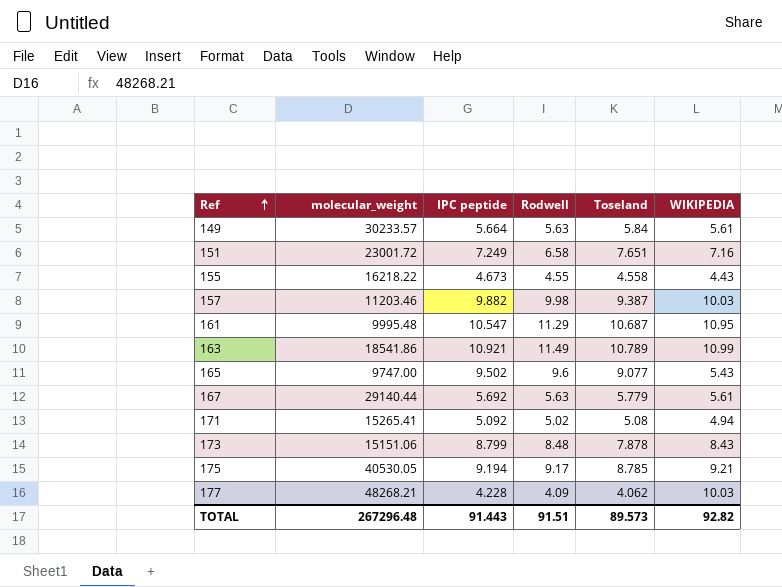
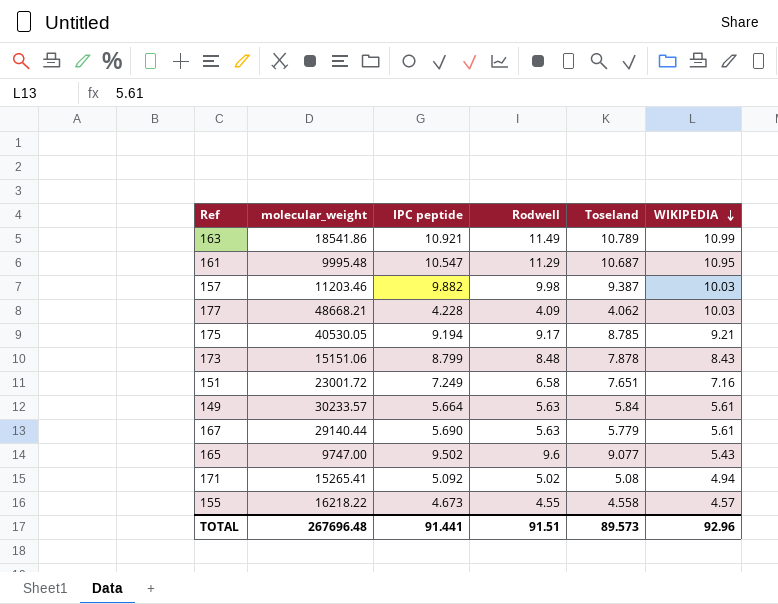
row order: Ref ascending -> WIKIPEDIA descending
177 | molecular_weight: 48268.21 -> 48668.21
167 | IPC peptide: 5.692 -> 5.690
155 | WIKIPEDIA: 4.43 -> 4.57
TOTAL | molecular_weight: 267296.48 -> 267696.48
TOTAL | IPC peptide: 91.443 -> 91.441
TOTAL | WIKIPEDIA: 92.82 -> 92.96

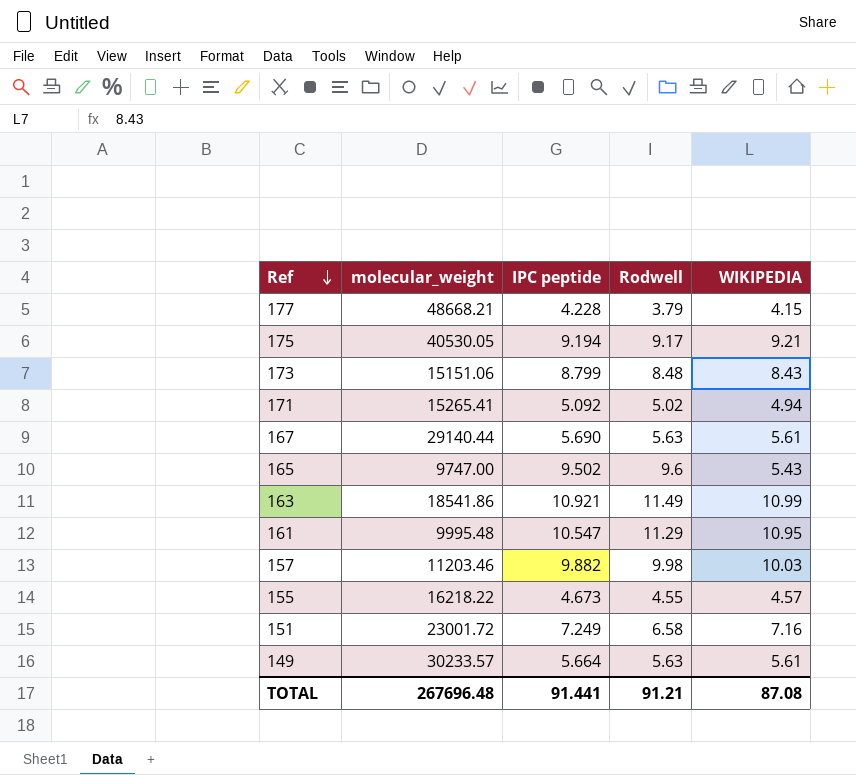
row order: WIKIPEDIA descending -> Ref descending
column Toseland | position: 5 -> none
177 | Rodwell: 4.09 -> 3.79
177 | WIKIPEDIA: 10.03 -> 4.15
TOTAL | Rodwell: 91.51 -> 91.21
TOTAL | WIKIPEDIA: 92.96 -> 87.08

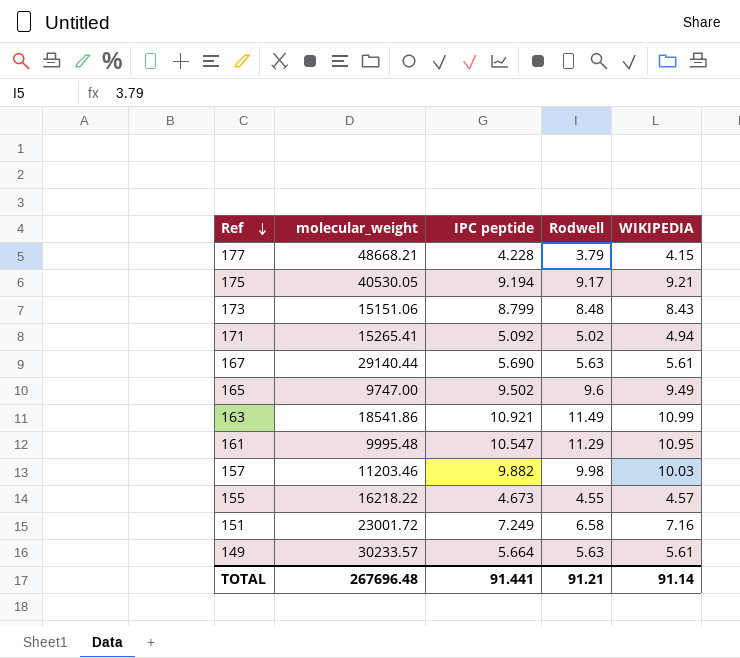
165 | WIKIPEDIA: 5.43 -> 9.49
TOTAL | WIKIPEDIA: 87.08 -> 91.14

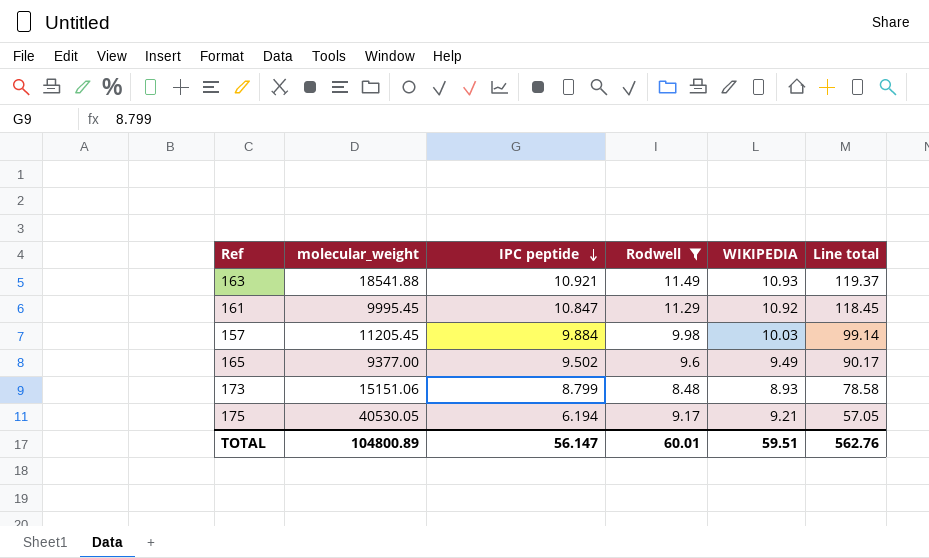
filter: none -> Rodwell >= 8.48
row order: Ref descending -> IPC peptide descending
column Line total | formula: none -> [IPC peptide] * [WIKIPEDIA]
163 | molecular_weight: 18541.86 -> 18541.88
163 | WIKIPEDIA: 10.99 -> 10.93
161 | molecular_weight: 9995.48 -> 9995.45
161 | IPC peptide: 10.547 -> 10.847
161 | WIKIPEDIA: 10.95 -> 10.92
157 | molecular_weight: 11203.46 -> 11205.45
157 | IPC peptide: 9.882 -> 9.884
165 | molecular_weight: 9747.00 -> 9377.00
173 | WIKIPEDIA: 8.43 -> 8.93
175 | IPC peptide: 9.194 -> 6.194
TOTAL | molecular_weight: 267696.48 -> 104800.89
TOTAL | IPC peptide: 91.441 -> 56.147
TOTAL | Rodwell: 91.21 -> 60.01
TOTAL | WIKIPEDIA: 91.14 -> 59.51

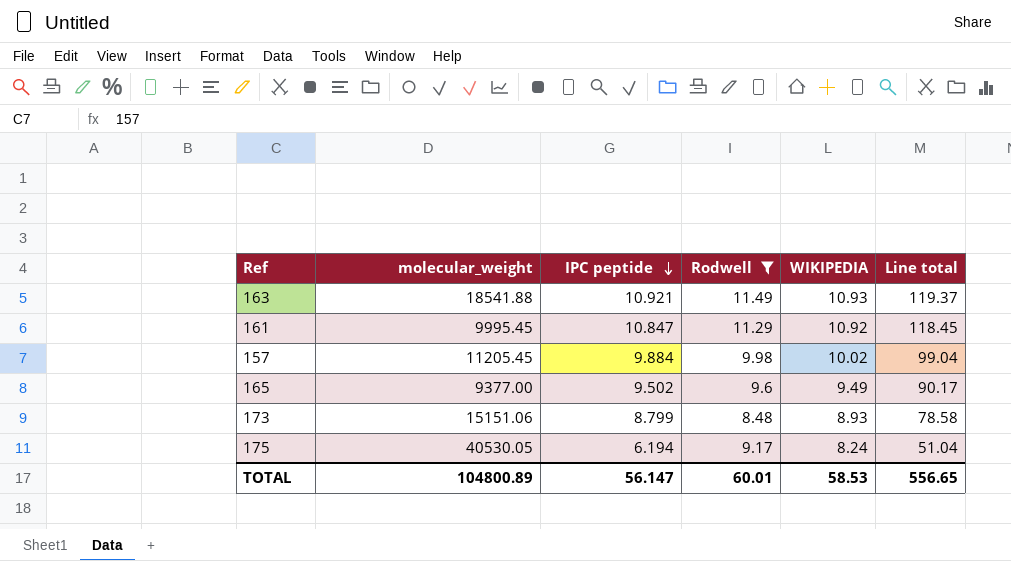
157 | WIKIPEDIA: 10.03 -> 10.02
157 | Line total: 99.14 -> 99.04
175 | WIKIPEDIA: 9.21 -> 8.24
175 | Line total: 57.05 -> 51.04
TOTAL | WIKIPEDIA: 59.51 -> 58.53
TOTAL | Line total: 562.76 -> 556.65

